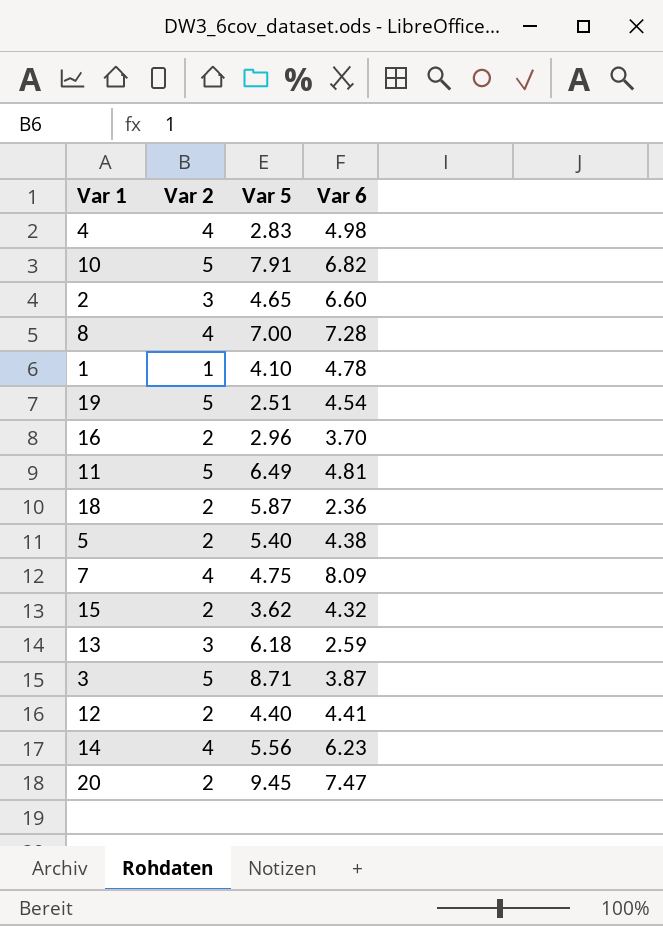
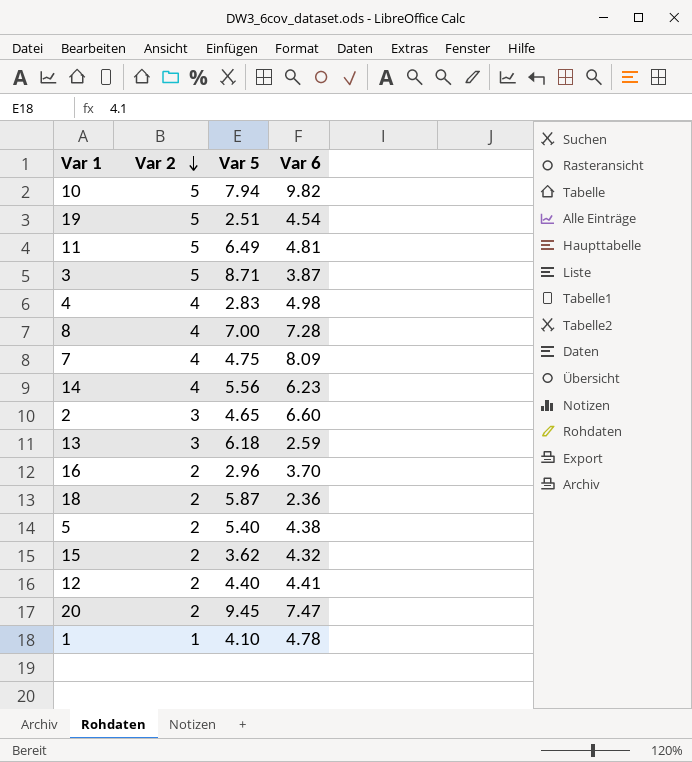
row order: none -> Var 2 descending
10 | Var 5: 7.91 -> 7.94
10 | Var 6: 6.82 -> 9.82

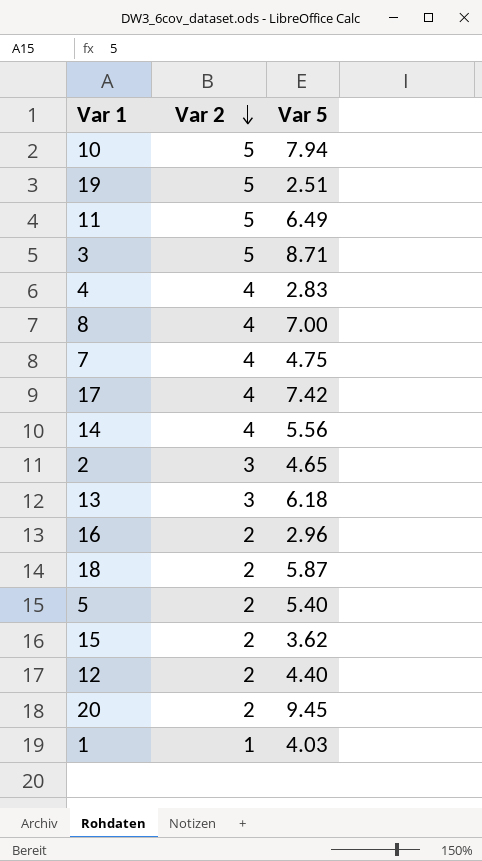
column Var 6 | position: 4 -> none
row 17: none -> 4 | 7.42
1 | Var 5: 4.10 -> 4.03

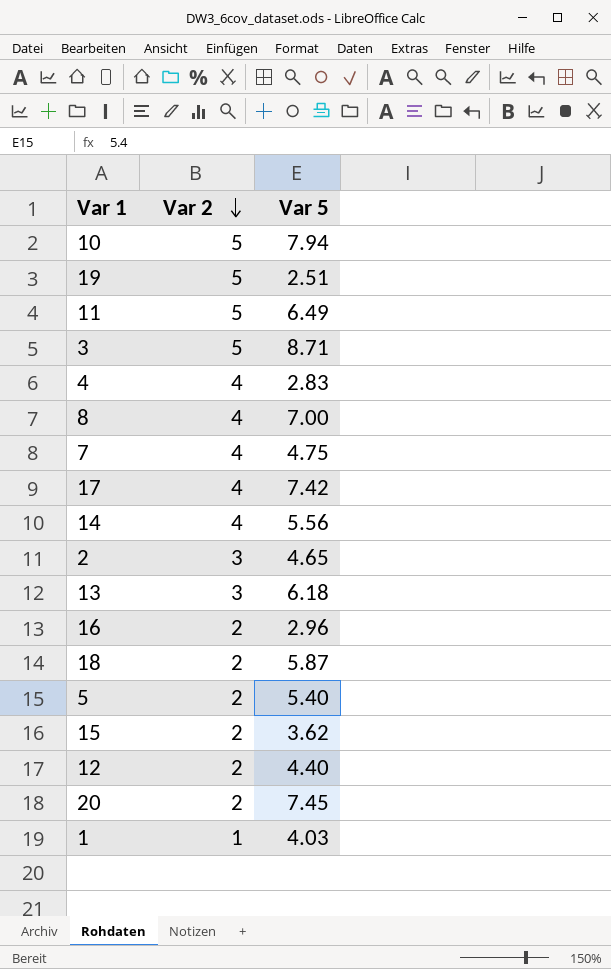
20 | Var 5: 9.45 -> 7.45

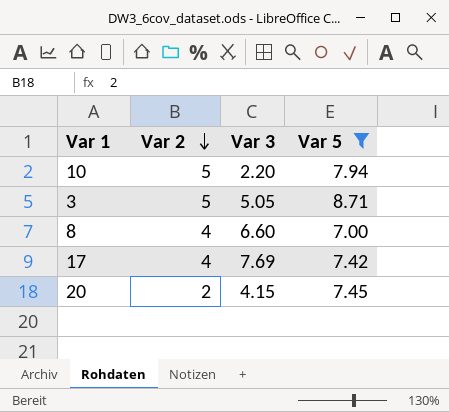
filter: none -> Var 5 >= 7.00
column Var 3 | position: none -> 3

